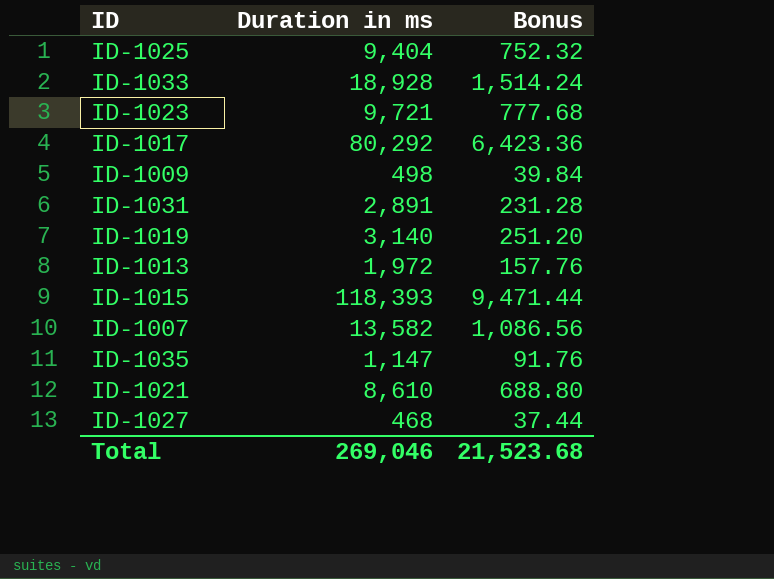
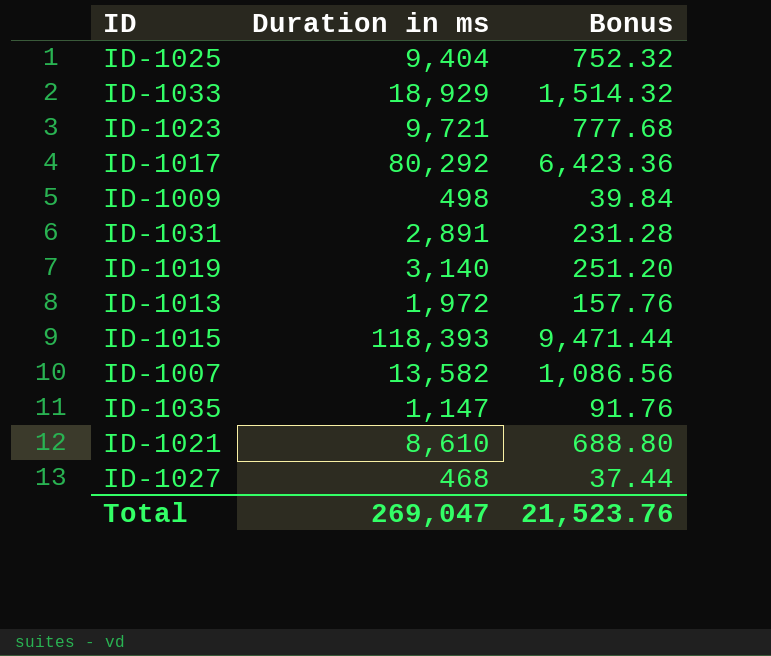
ID-1033 | Duration in ms: 18,928 -> 18,929
ID-1033 | Bonus: 1,514.24 -> 1,514.32
Total | Duration in ms: 269,046 -> 269,047
Total | Bonus: 21,523.68 -> 21,523.76

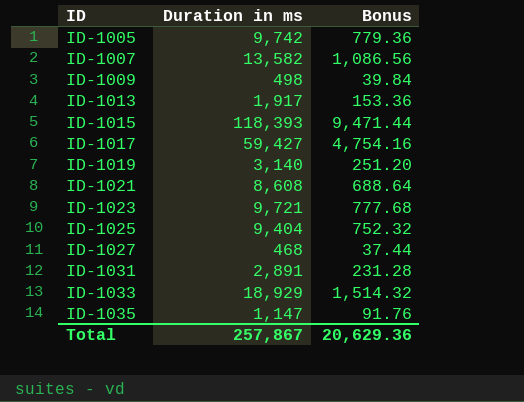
row order: none -> ID ascending
row ID-1005: none -> 9,742 | 779.36
ID-1013 | Duration in ms: 1,972 -> 1,917
ID-1013 | Bonus: 157.76 -> 153.36
ID-1017 | Duration in ms: 80,292 -> 59,427
ID-1017 | Bonus: 6,423.36 -> 4,754.16
ID-1021 | Duration in ms: 8,610 -> 8,608
ID-1021 | Bonus: 688.80 -> 688.64
Total | Duration in ms: 269,047 -> 257,867
Total | Bonus: 21,523.76 -> 20,629.36

